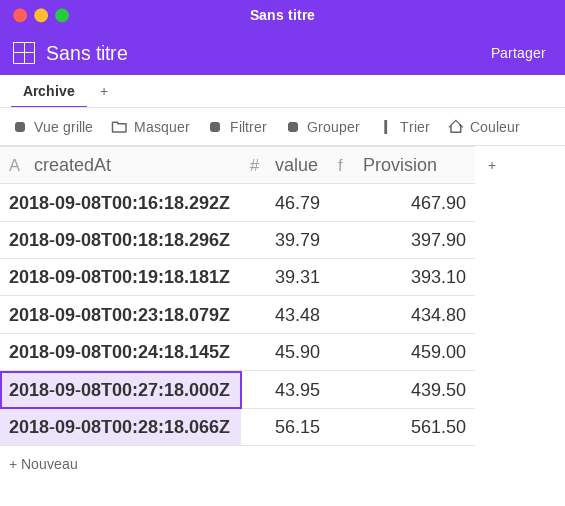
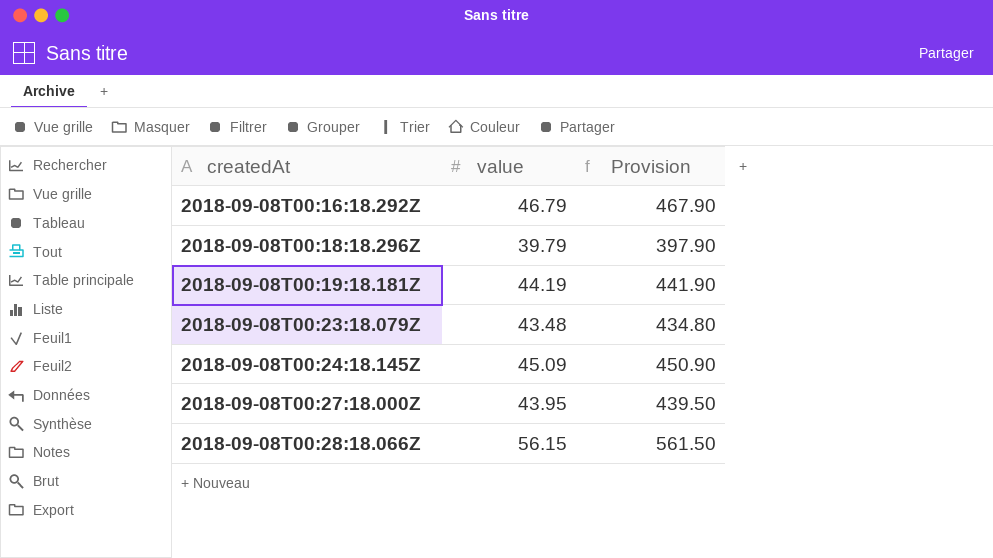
2018-09-08T00:19:18.181Z | value: 39.31 -> 44.19
2018-09-08T00:19:18.181Z | Provision: 393.10 -> 441.90
2018-09-08T00:24:18.145Z | value: 45.90 -> 45.09
2018-09-08T00:24:18.145Z | Provision: 459.00 -> 450.90

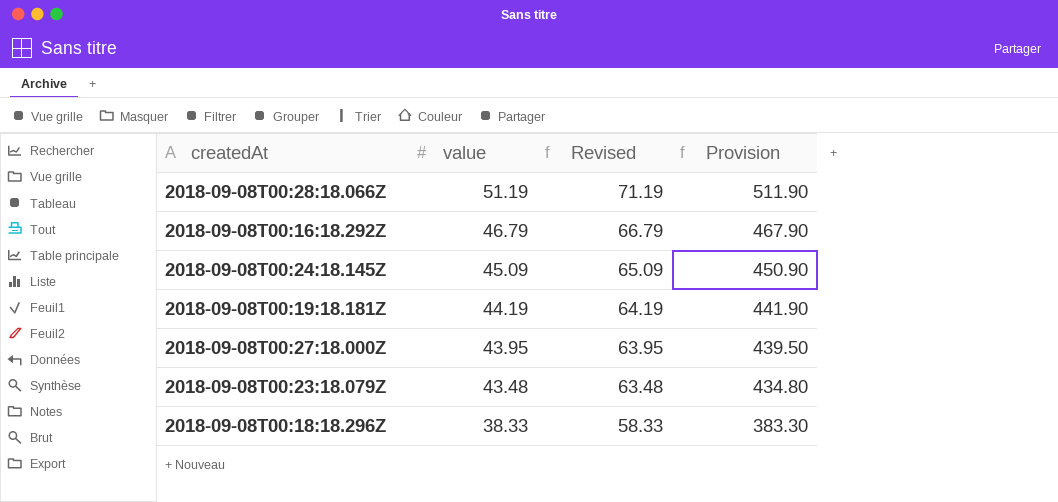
row order: createdAt ascending -> value descending
column Revised | formula: none -> [value] + 20
2018-09-08T00:28:18.066Z | value: 56.15 -> 51.19
2018-09-08T00:28:18.066Z | Provision: 561.50 -> 511.90
2018-09-08T00:18:18.296Z | value: 39.79 -> 38.33
2018-09-08T00:18:18.296Z | Provision: 397.90 -> 383.30

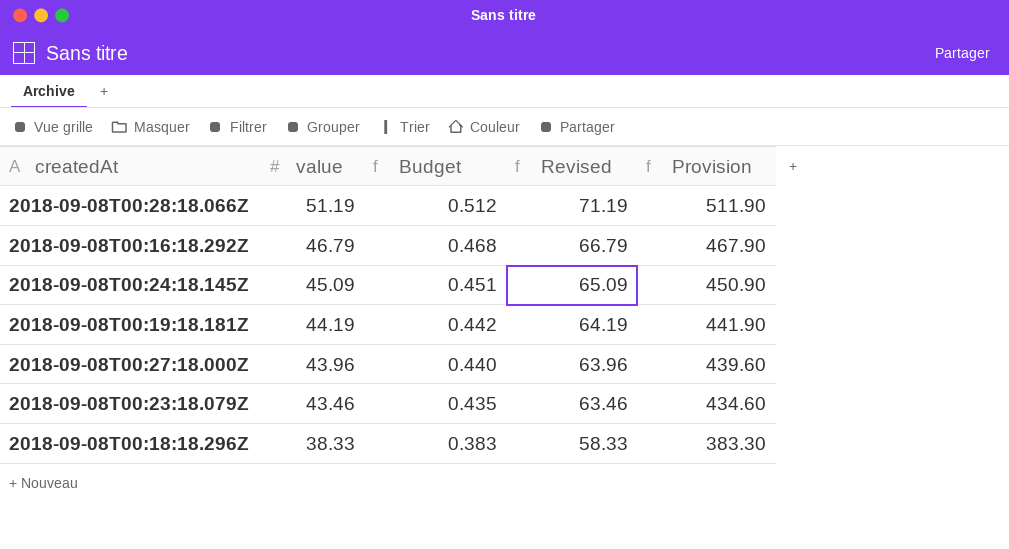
column Budget | formula: none -> [value] * 0.01
2018-09-08T00:27:18.000Z | value: 43.95 -> 43.96
2018-09-08T00:27:18.000Z | Revised: 63.95 -> 63.96
2018-09-08T00:27:18.000Z | Provision: 439.50 -> 439.60
2018-09-08T00:23:18.079Z | value: 43.48 -> 43.46
2018-09-08T00:23:18.079Z | Revised: 63.48 -> 63.46
2018-09-08T00:23:18.079Z | Provision: 434.80 -> 434.60

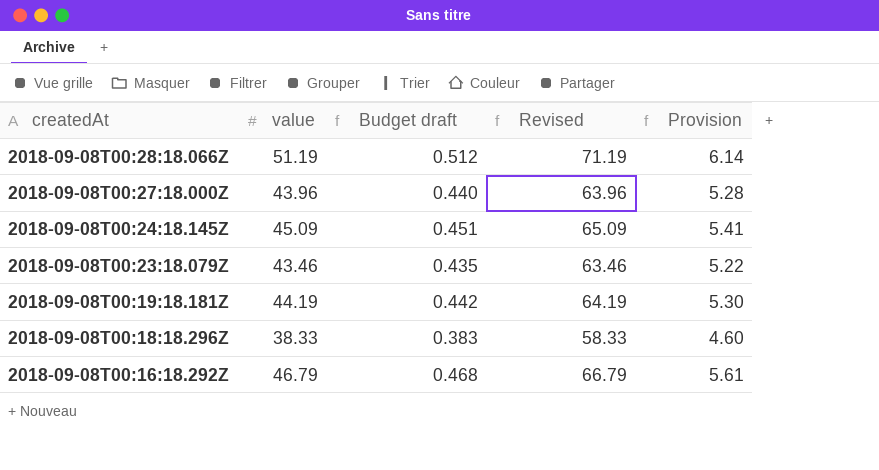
row order: value descending -> createdAt descending
column name: Budget -> Budget draft
column Provision | formula: [value] * 10 -> [value] * 0.12

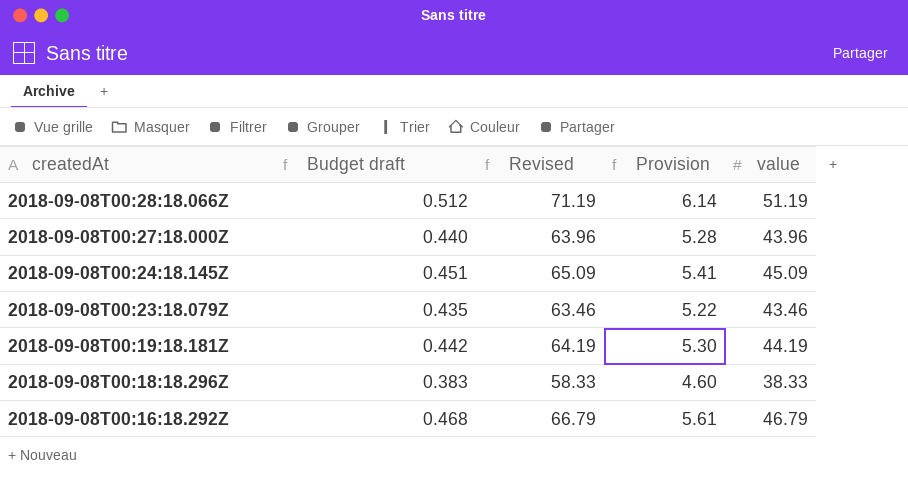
column value | position: 2 -> 5

